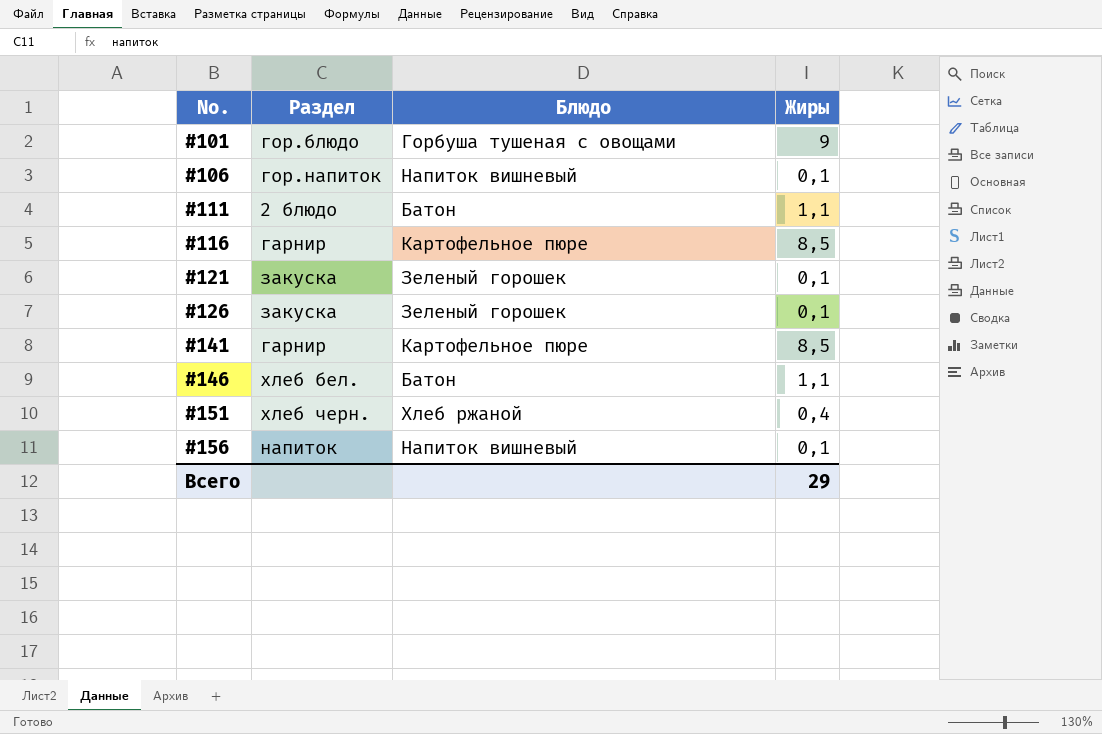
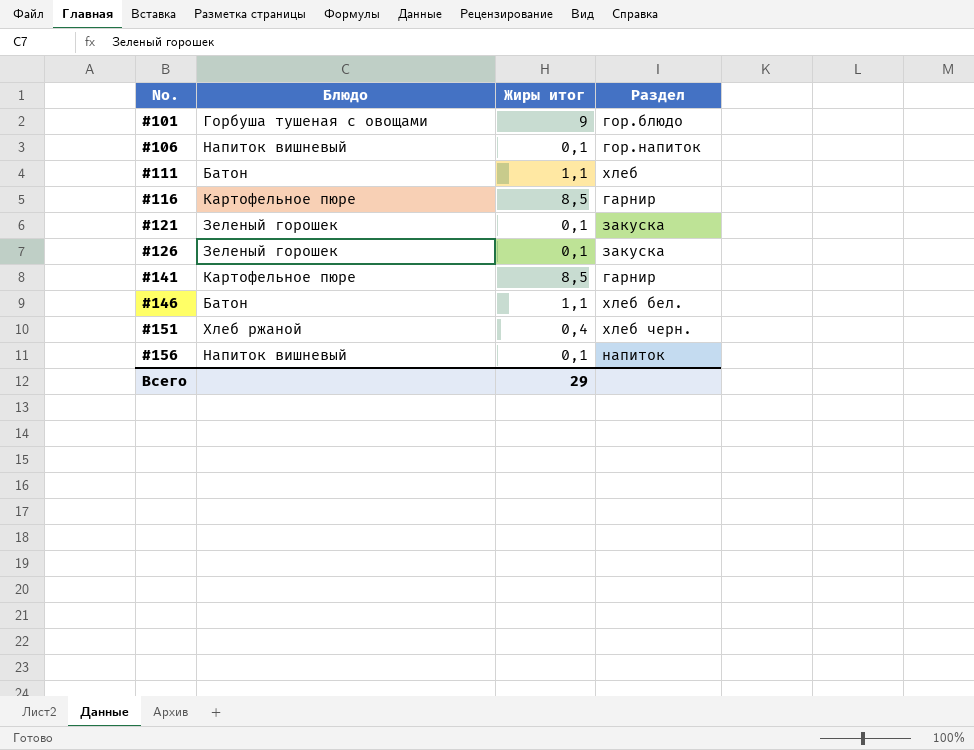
column name: Жиры -> Жиры итог
column Раздел | position: 2 -> 4
#111 | Раздел: 2 блюдо -> хлеб

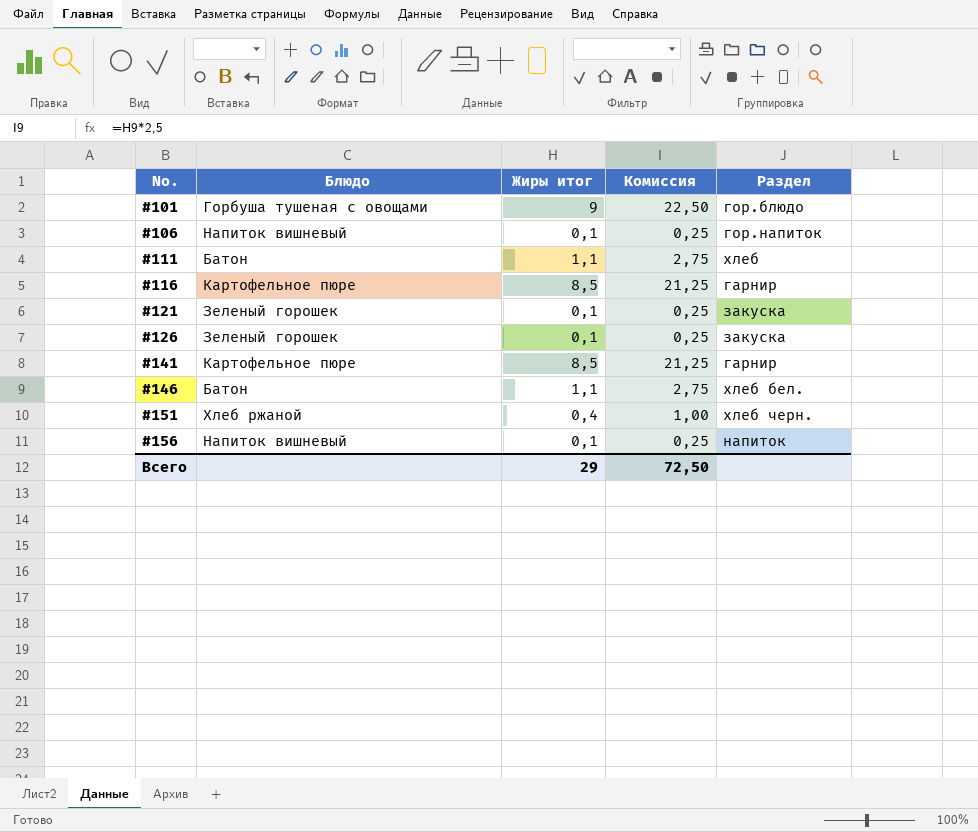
column Комиссия | formula: none -> [Жиры итог] * 2,5

